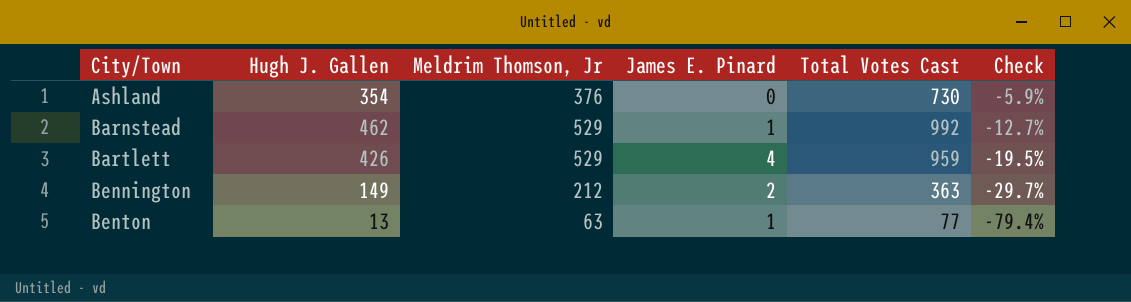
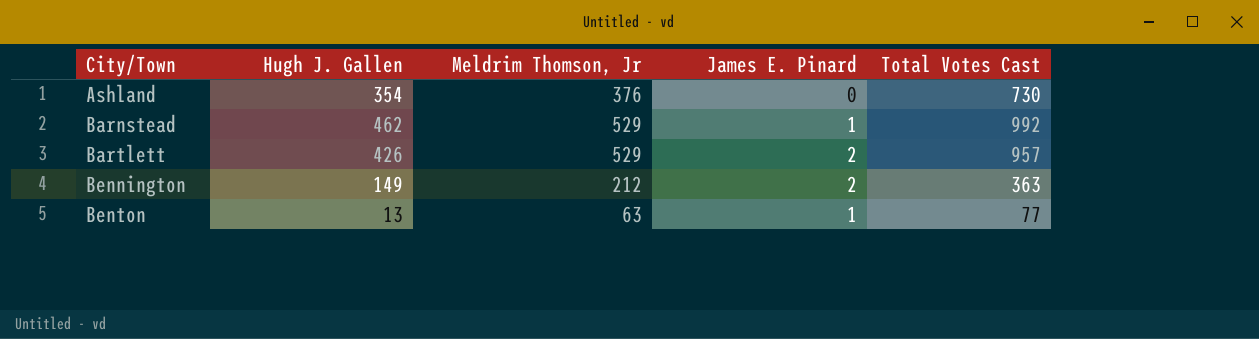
column Check | formula: ([Hugh J. Gallen] - [Meldrim Thomson, Jr]) / [Meldrim Thomson, Jr] -> none
Bartlett | James E. Pinard: 4 -> 2
Bartlett | Total Votes Cast: 959 -> 957

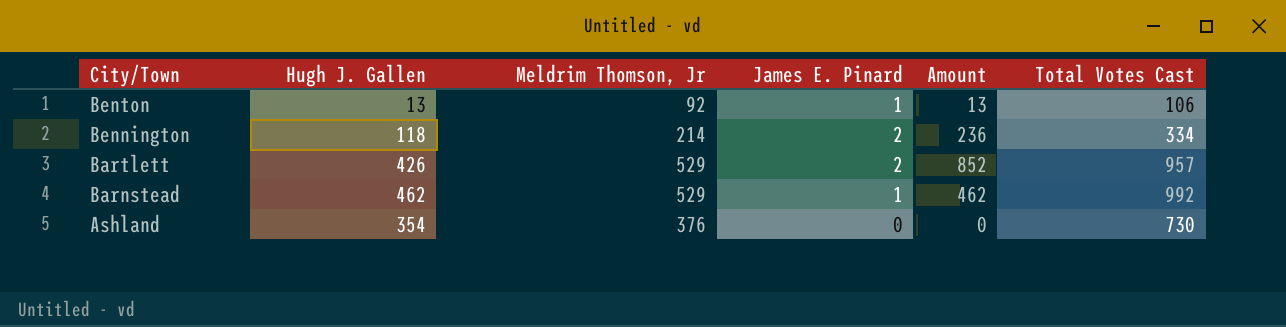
row order: City/Town ascending -> City/Town descending
column Amount | formula: none -> [Hugh J. Gallen] * [James E. Pinard]
Benton | Meldrim Thomson, Jr: 63 -> 92
Benton | Total Votes Cast: 77 -> 106
Bennington | Hugh J. Gallen: 149 -> 118
Bennington | Meldrim Thomson, Jr: 212 -> 214
Bennington | Total Votes Cast: 363 -> 334

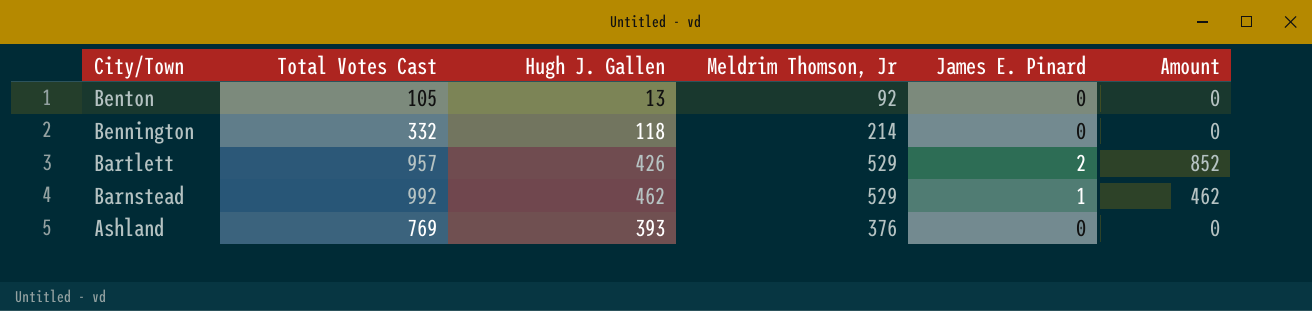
column Total Votes Cast | position: 6 -> 2
Benton | Total Votes Cast: 106 -> 105
Benton | James E. Pinard: 1 -> 0
Benton | Amount: 13 -> 0
Bennington | Total Votes Cast: 334 -> 332
Bennington | James E. Pinard: 2 -> 0
Bennington | Amount: 236 -> 0
Ashland | Total Votes Cast: 730 -> 769
Ashland | Hugh J. Gallen: 354 -> 393

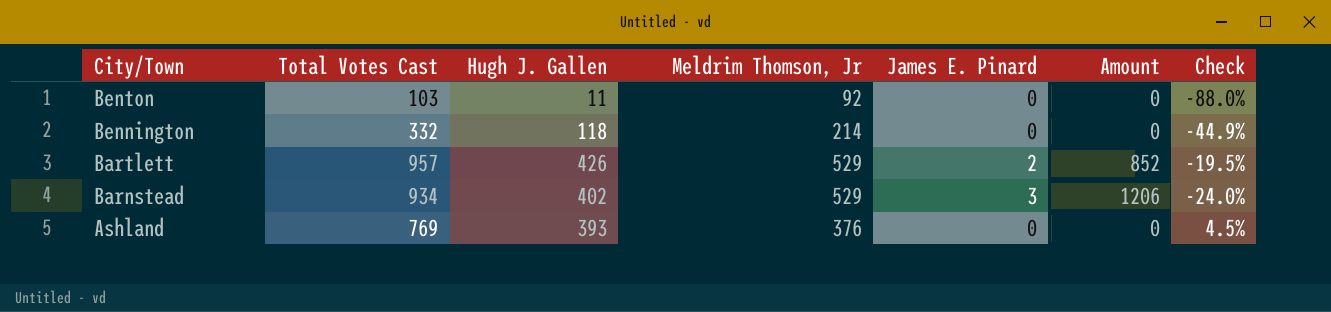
column Check | formula: none -> ([Hugh J. Gallen] - [Meldrim Thomson, Jr]) / [Meldrim Thomson, Jr]
Benton | Total Votes Cast: 105 -> 103
Benton | Hugh J. Gallen: 13 -> 11
Barnstead | Total Votes Cast: 992 -> 934
Barnstead | Hugh J. Gallen: 462 -> 402
Barnstead | James E. Pinard: 1 -> 3
Barnstead | Amount: 462 -> 1206

